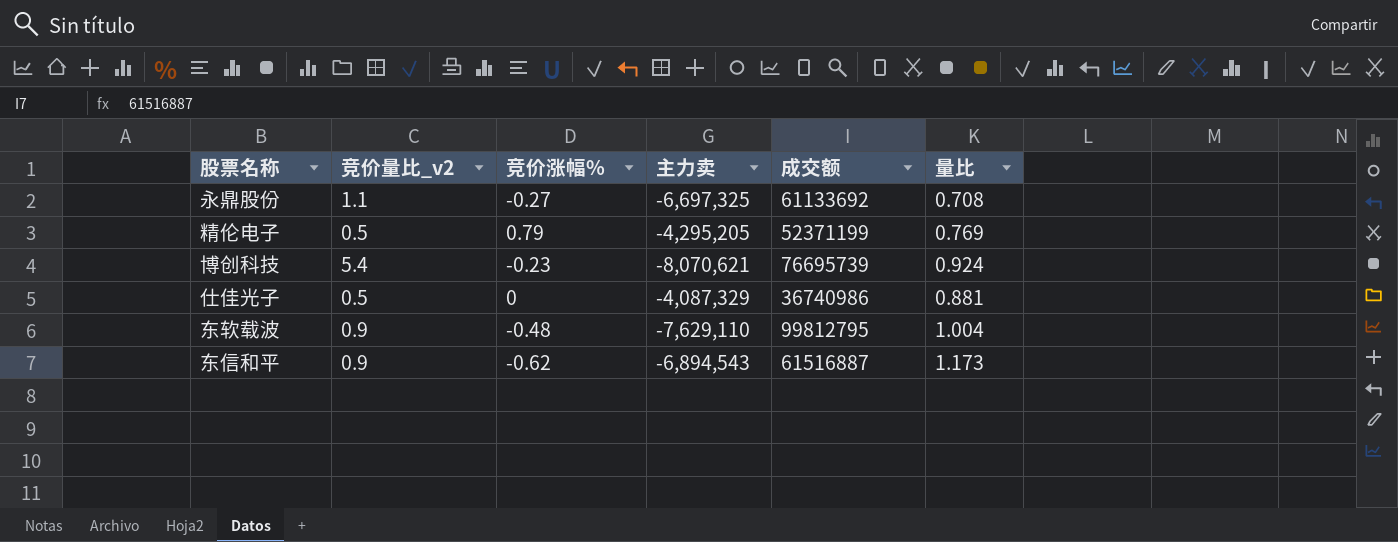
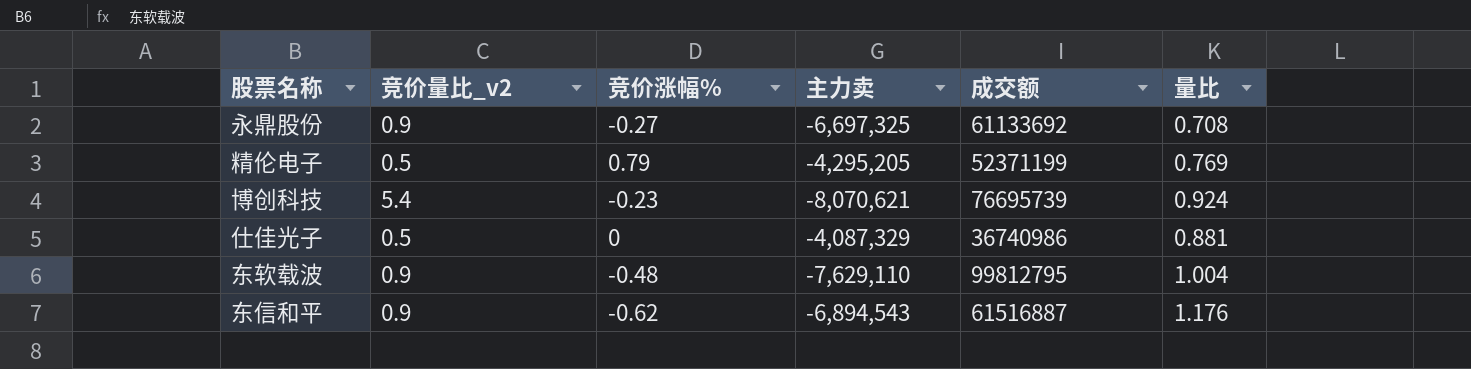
永鼎股份 | 竞价量比_v2: 1.1 -> 0.9
东信和平 | 量比: 1.173 -> 1.176

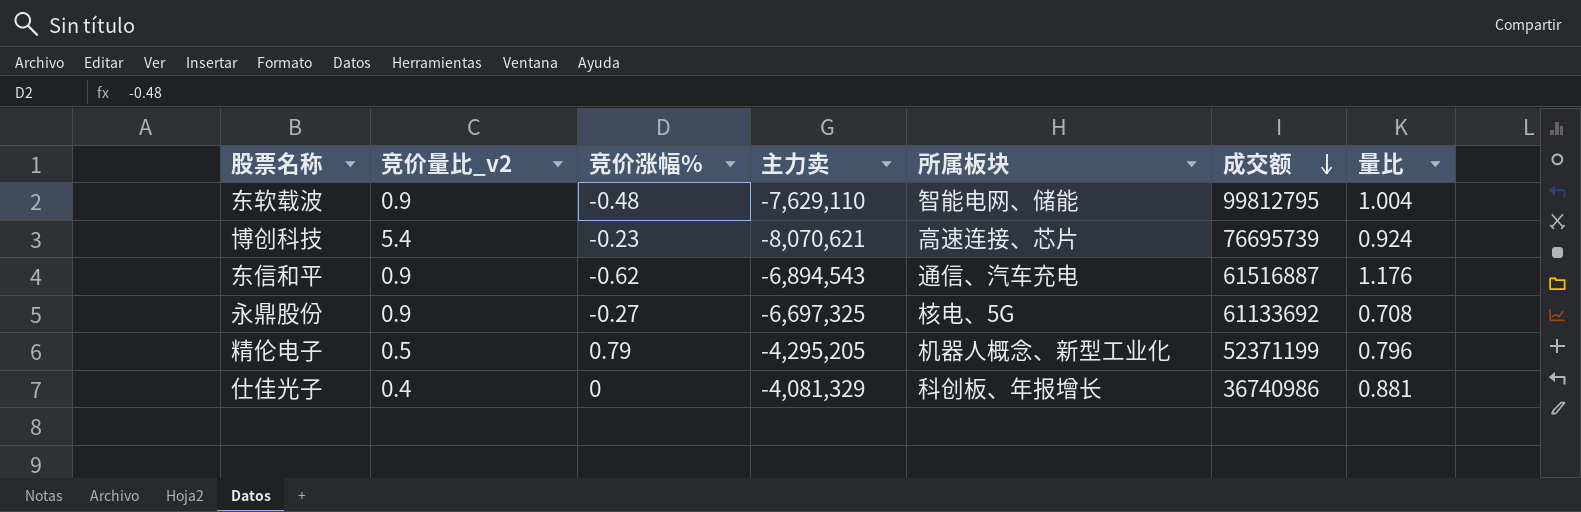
row order: none -> 成交额 descending
column 所属板块 | position: none -> 5
精伦电子 | 量比: 0.769 -> 0.796
仕佳光子 | 竞价量比_v2: 0.5 -> 0.4
仕佳光子 | 主力卖: -4,087,329 -> -4,081,329

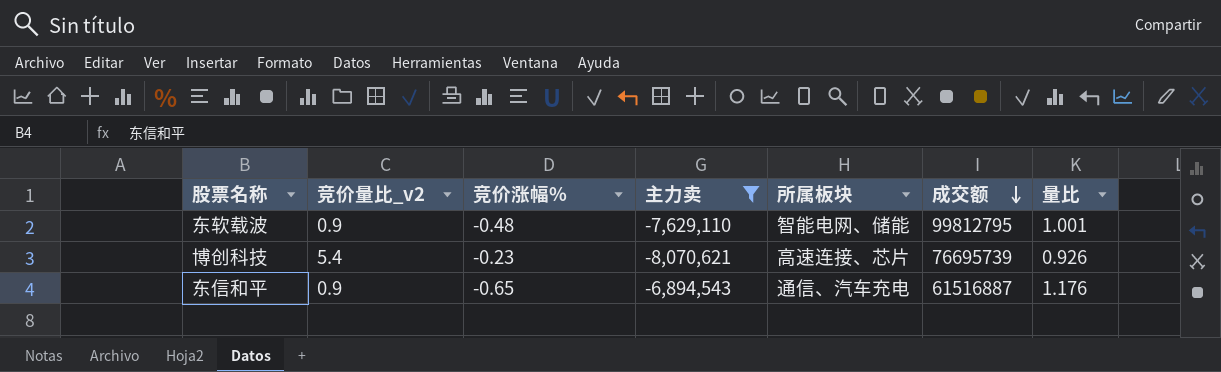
filter: none -> 主力卖 <= -6,894,543
东软载波 | 量比: 1.004 -> 1.001
博创科技 | 量比: 0.924 -> 0.926
东信和平 | 竞价涨幅%: -0.62 -> -0.65

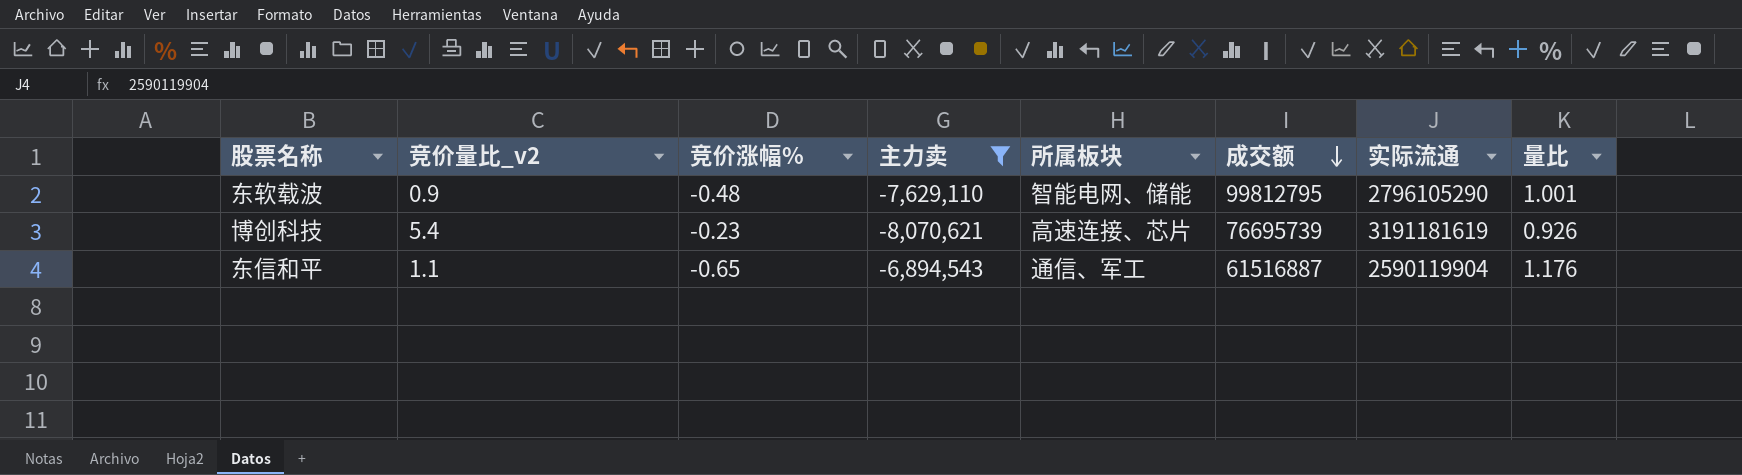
column 实际流通 | position: none -> 7
东信和平 | 竞价量比_v2: 0.9 -> 1.1
东信和平 | 所属板块: 通信、汽车充电 -> 通信、军工

